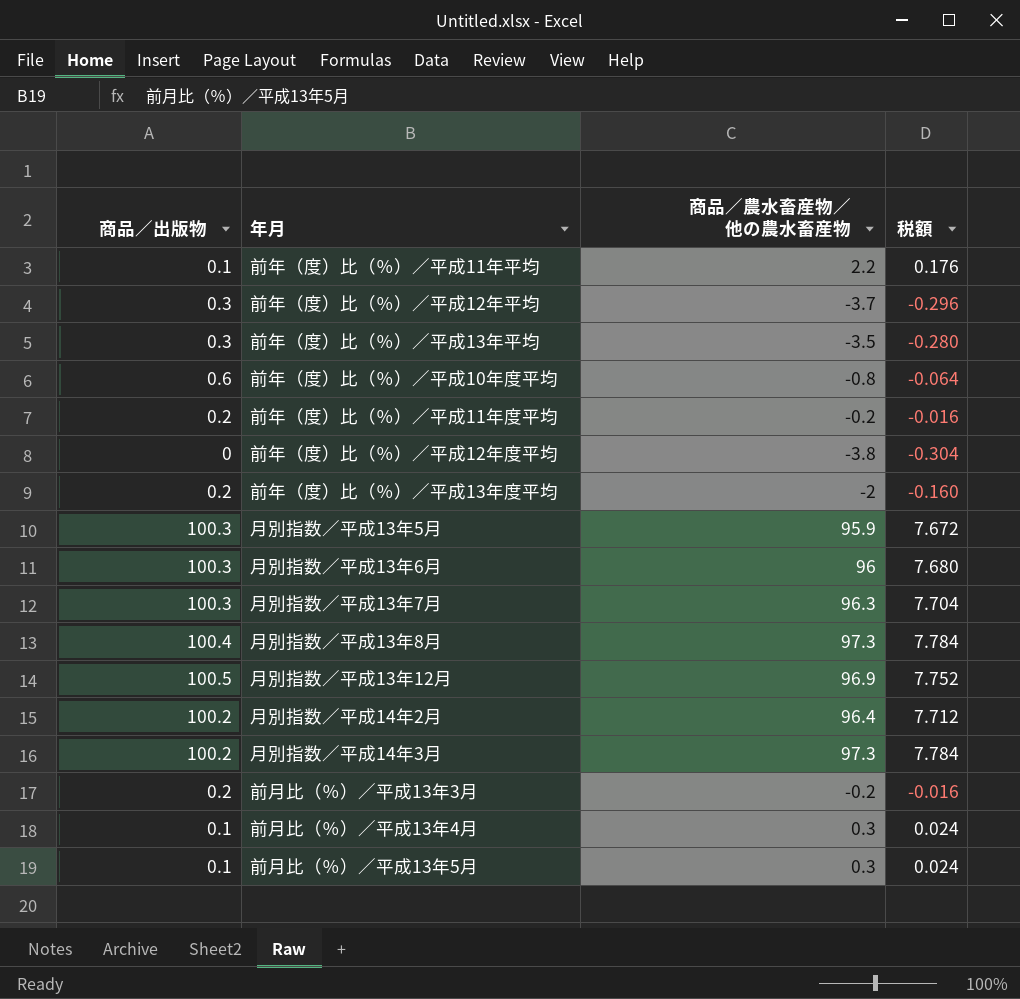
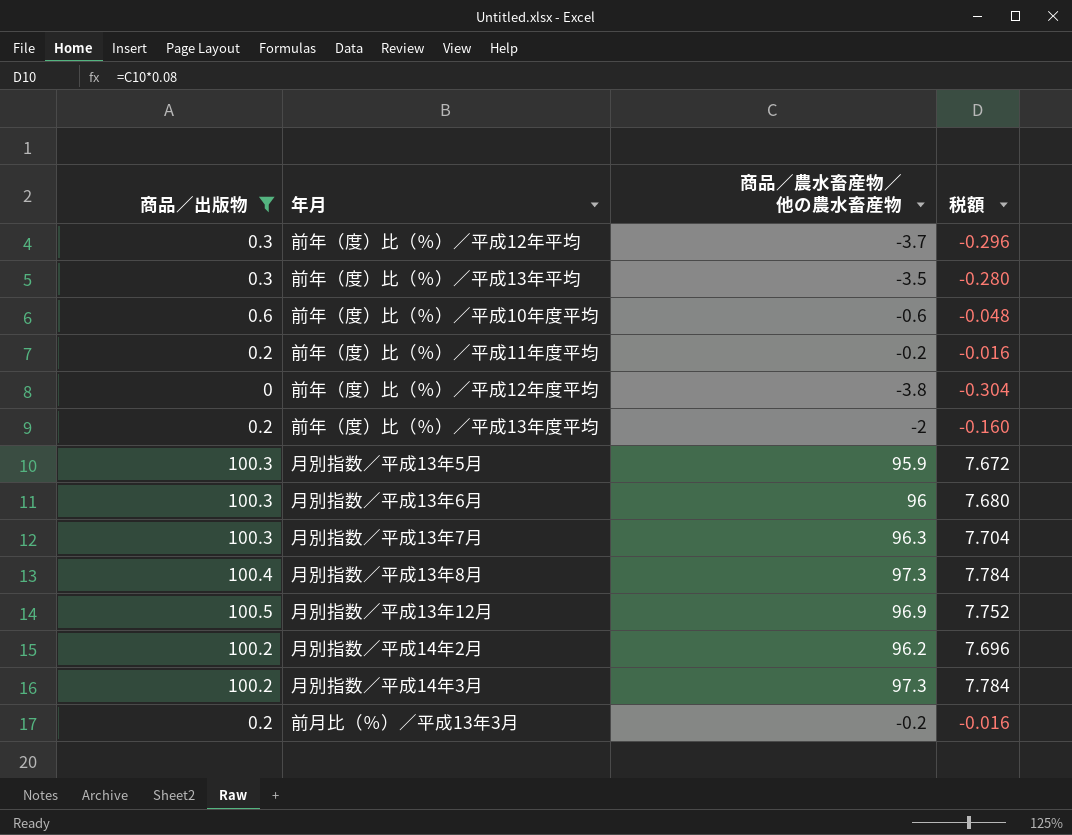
filter: none -> 商品／出版物 != 0.1
前年（度）比（％）／平成10年度平均 | 商品／農水畜産物／他の農水畜産物: -0.8 -> -0.6
前年（度）比（％）／平成10年度平均 | 税額: -0.064 -> -0.048
月別指数／平成14年2月 | 商品／農水畜産物／他の農水畜産物: 96.4 -> 96.2
月別指数／平成14年2月 | 税額: 7.712 -> 7.696

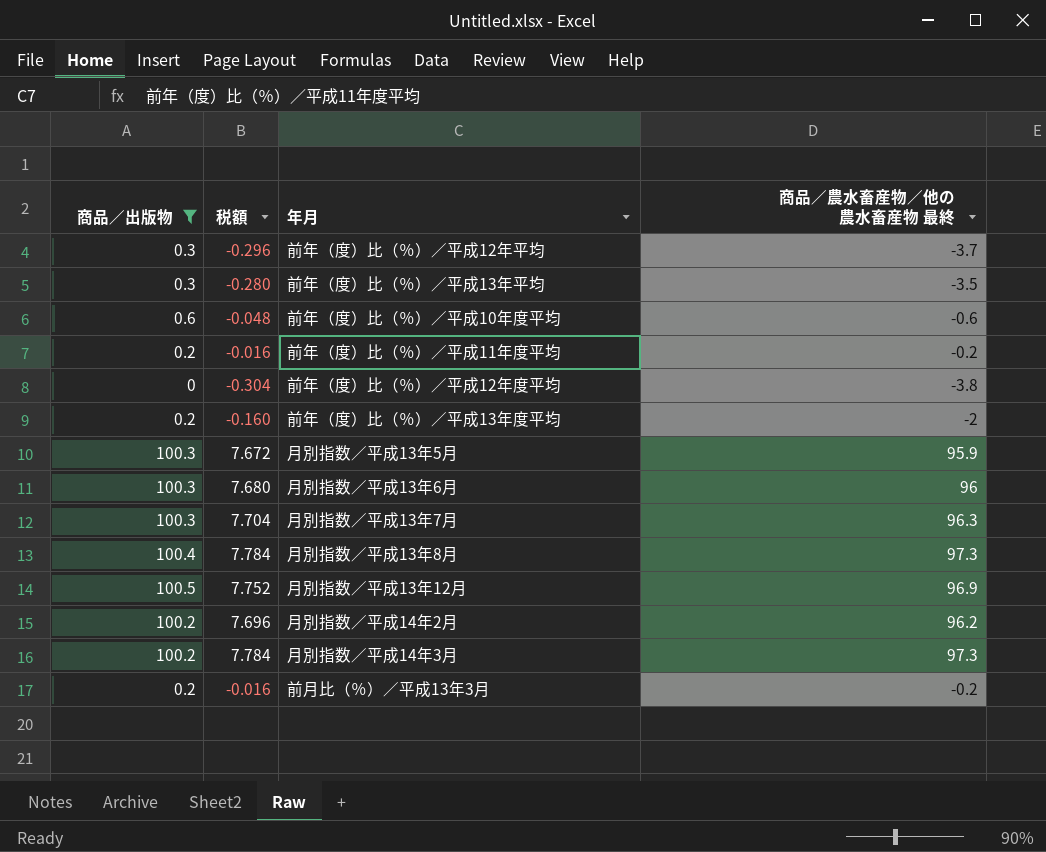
column 税額 | position: 4 -> 2
column name: 商品／農水畜産物／他の農水畜産物 -> 商品／農水畜産物／他の農水畜産物 最終

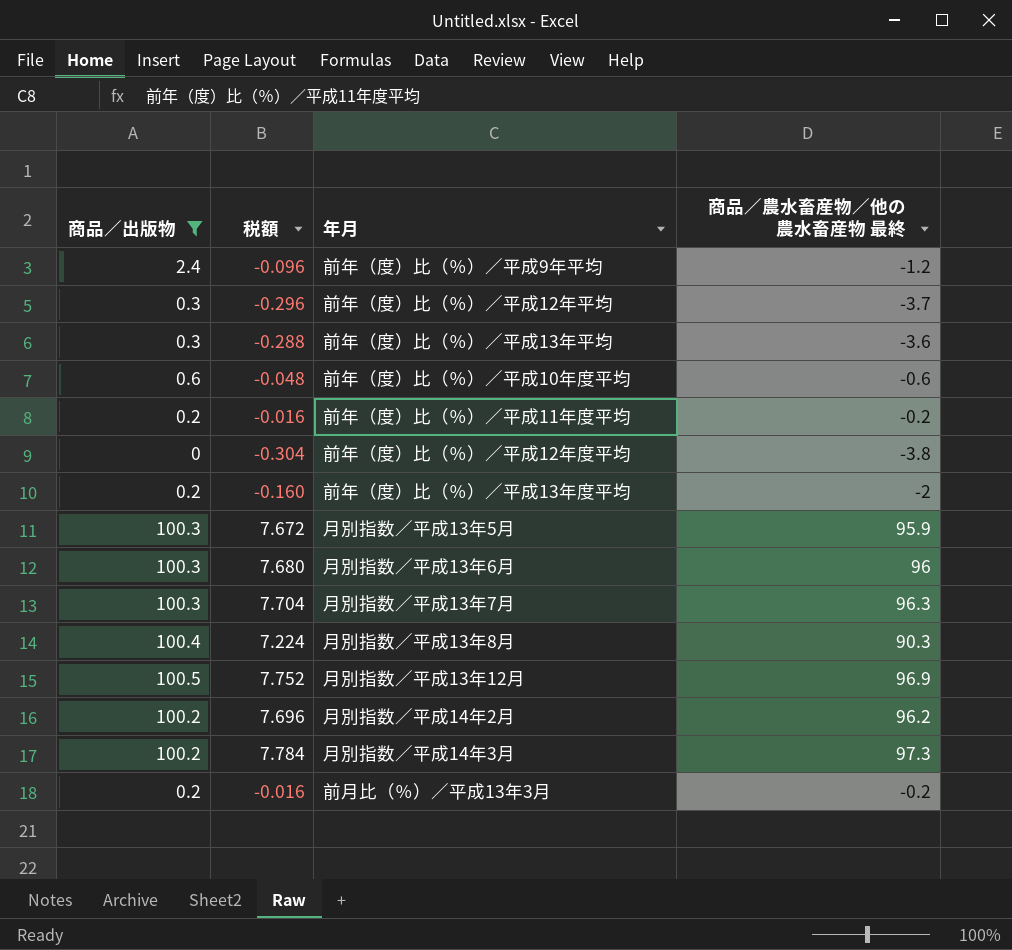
row 前年（度）比（％）／平成9年平均: none -> 2.4 | -0.096 | -1.2
前年（度）比（％）／平成13年平均 | 税額: -0.280 -> -0.288
前年（度）比（％）／平成13年平均 | 商品／農水畜産物／他の農水畜産物 最終: -3.5 -> -3.6
月別指数／平成13年8月 | 税額: 7.784 -> 7.224
月別指数／平成13年8月 | 商品／農水畜産物／他の農水畜産物 最終: 97.3 -> 90.3

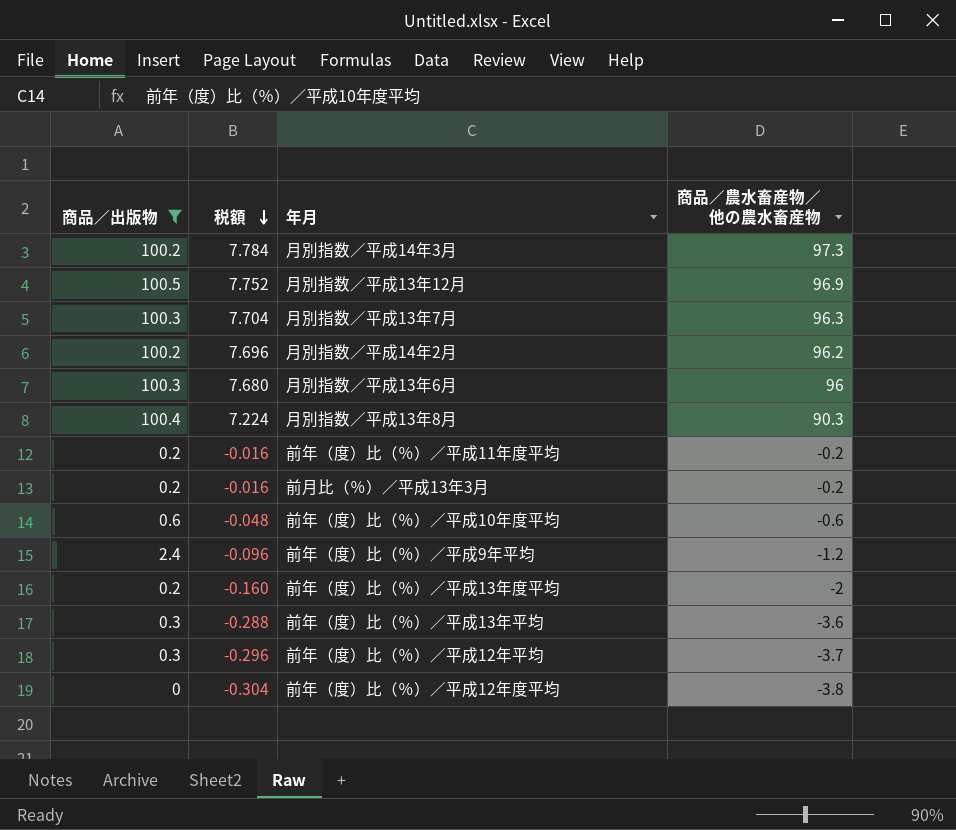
row order: none -> 税額 descending
column name: 商品／農水畜産物／他の農水畜産物 最終 -> 商品／農水畜産物／他の農水畜産物
row 月別指数／平成13年5月: 100.3 | 7.672 | 95.9 -> none

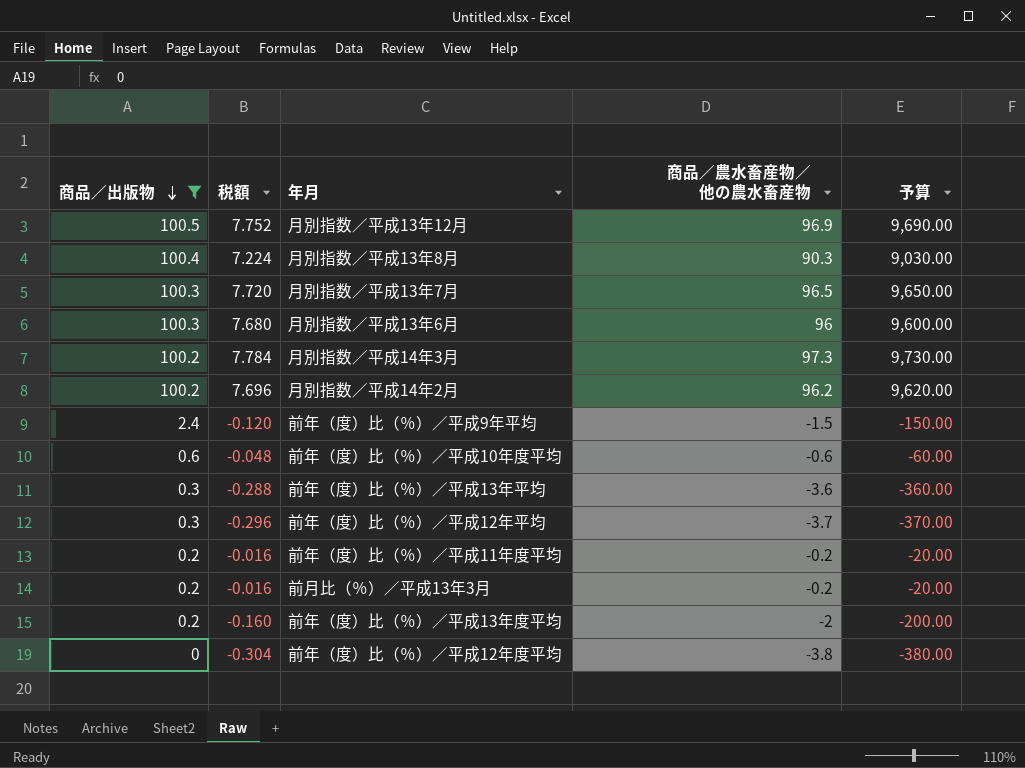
row order: 税額 descending -> 商品／出版物 descending
column 予算 | formula: none -> [商品／農水畜産物／他の農水畜産物] * 100
月別指数／平成13年7月 | 税額: 7.704 -> 7.720
月別指数／平成13年7月 | 商品／農水畜産物／他の農水畜産物: 96.3 -> 96.5
前年（度）比（％）／平成9年平均 | 税額: -0.096 -> -0.120
前年（度）比（％）／平成9年平均 | 商品／農水畜産物／他の農水畜産物: -1.2 -> -1.5

